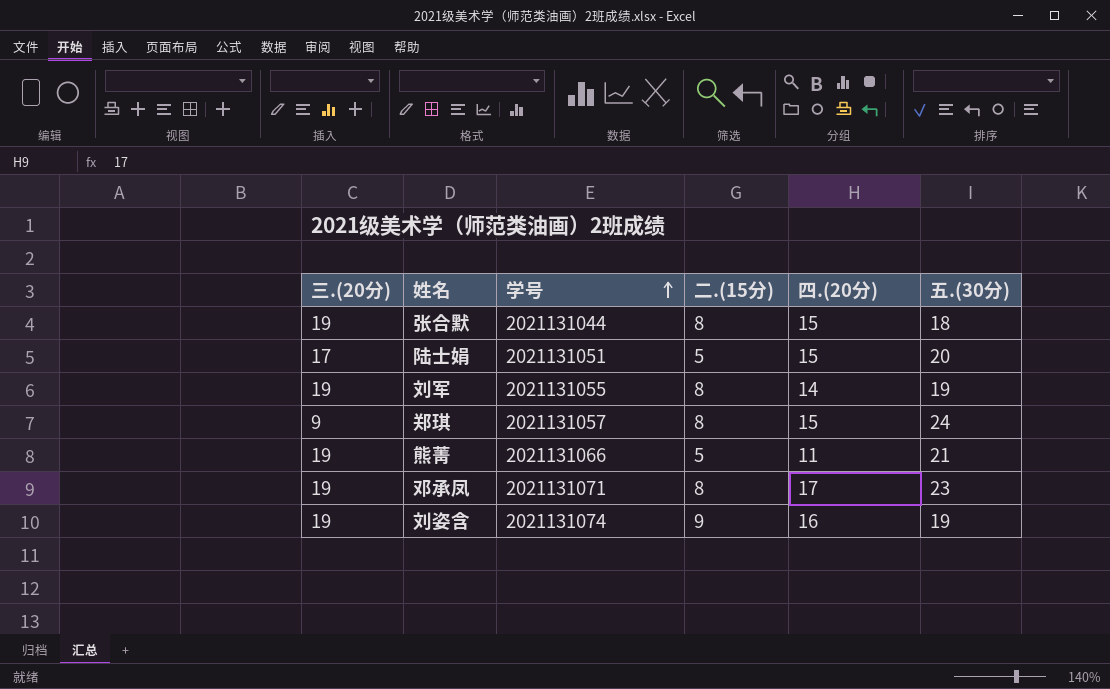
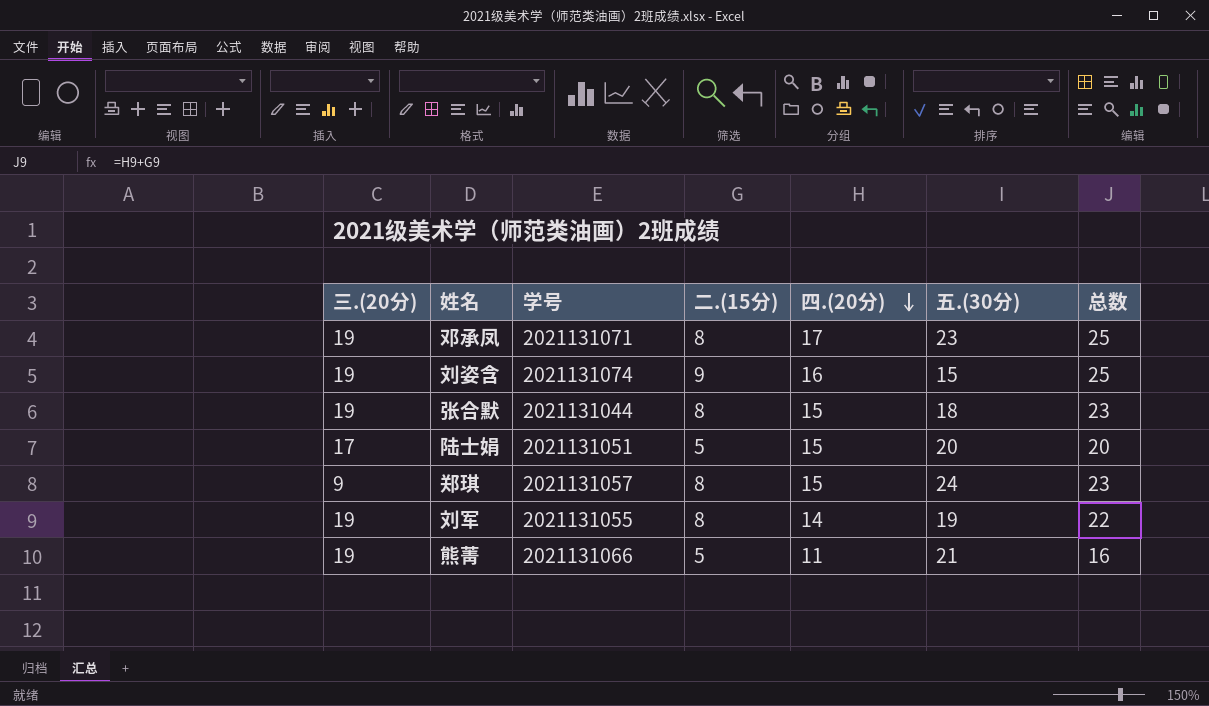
row order: 学号 ascending -> 四.(20分) descending
column 总数 | formula: none -> [二.(15分)] + [四.(20分)]
刘姿含 | 五.(30分): 19 -> 15

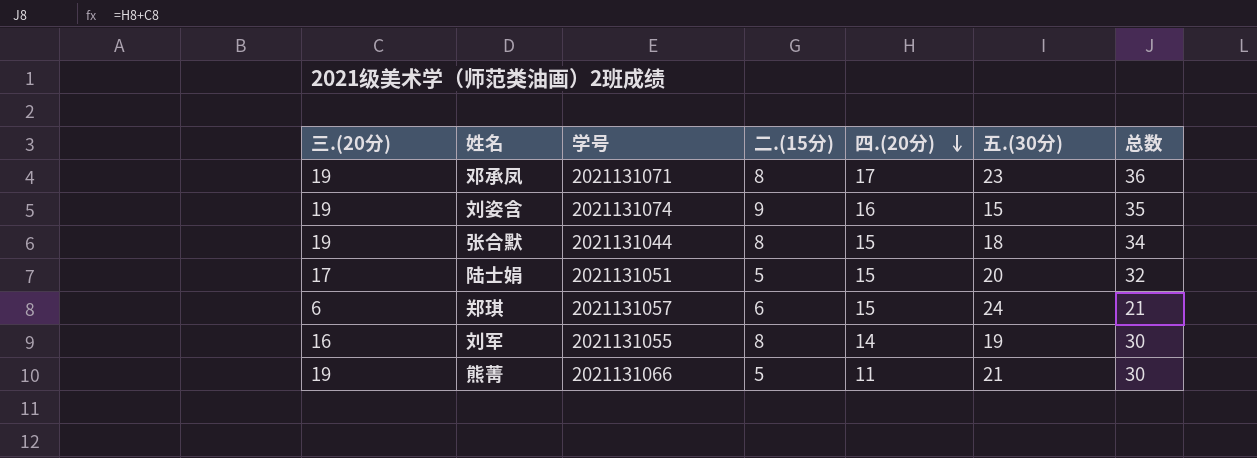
column 总数 | formula: [二.(15分)] + [四.(20分)] -> [三.(20分)] + [四.(20分)]
郑琪 | 三.(20分): 9 -> 6
郑琪 | 二.(15分): 8 -> 6
刘军 | 三.(20分): 19 -> 16

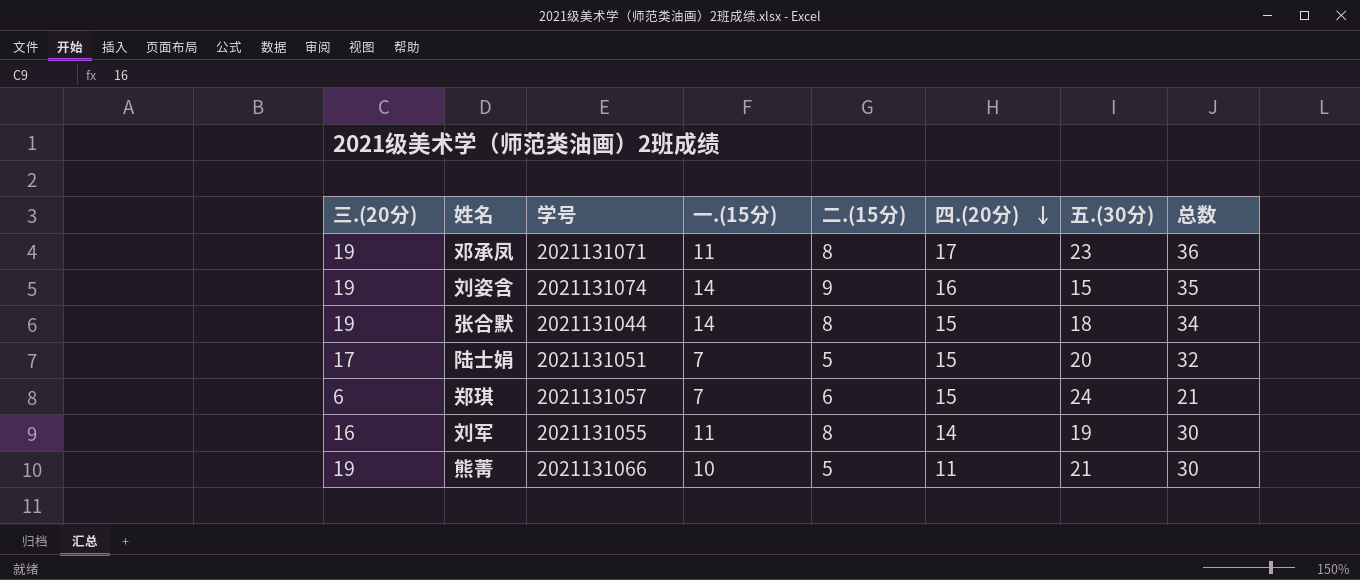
column 一.(15分) | position: none -> 4

